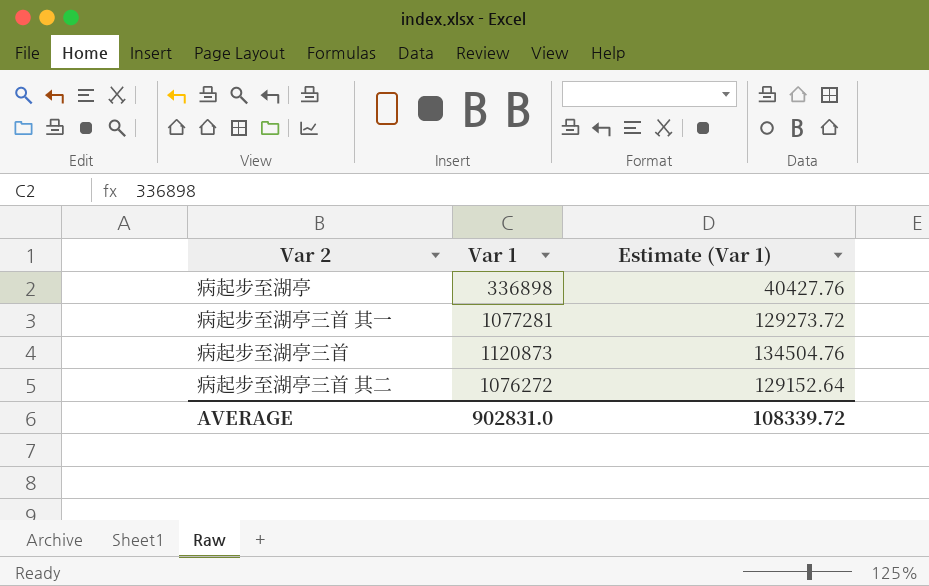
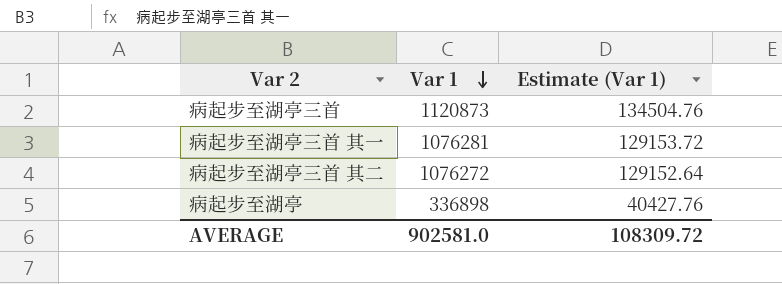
row order: none -> Var 1 descending
病起步至湖亭三首 其一 | Var 1: 1077281 -> 1076281
病起步至湖亭三首 其一 | Estimate (Var 1): 129273.72 -> 129153.72
AVERAGE | Var 1: 902831.0 -> 902581.0
AVERAGE | Estimate (Var 1): 108339.72 -> 108309.72

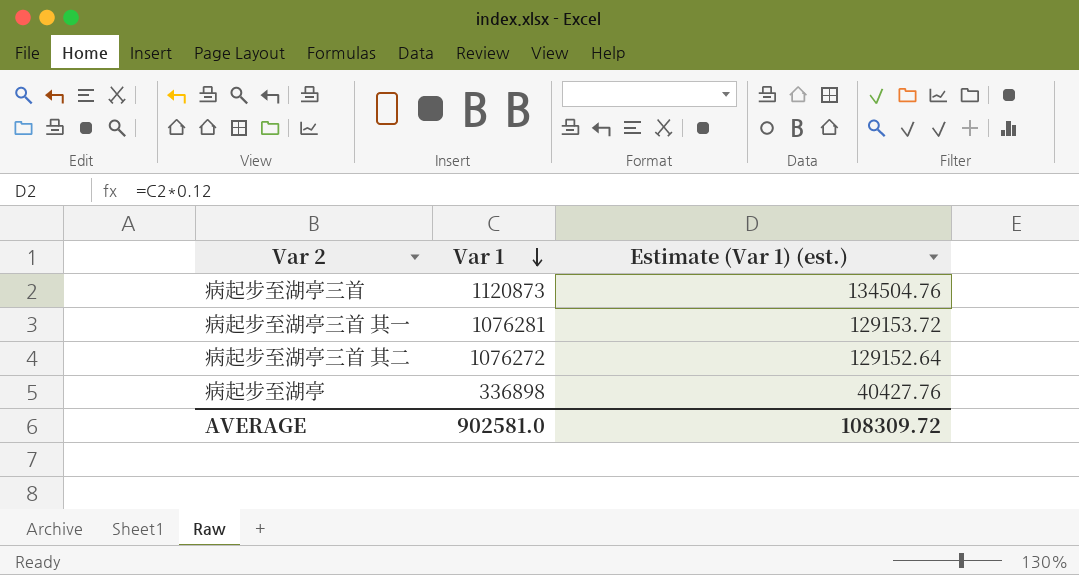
column name: Estimate (Var 1) -> Estimate (Var 1) (est.)

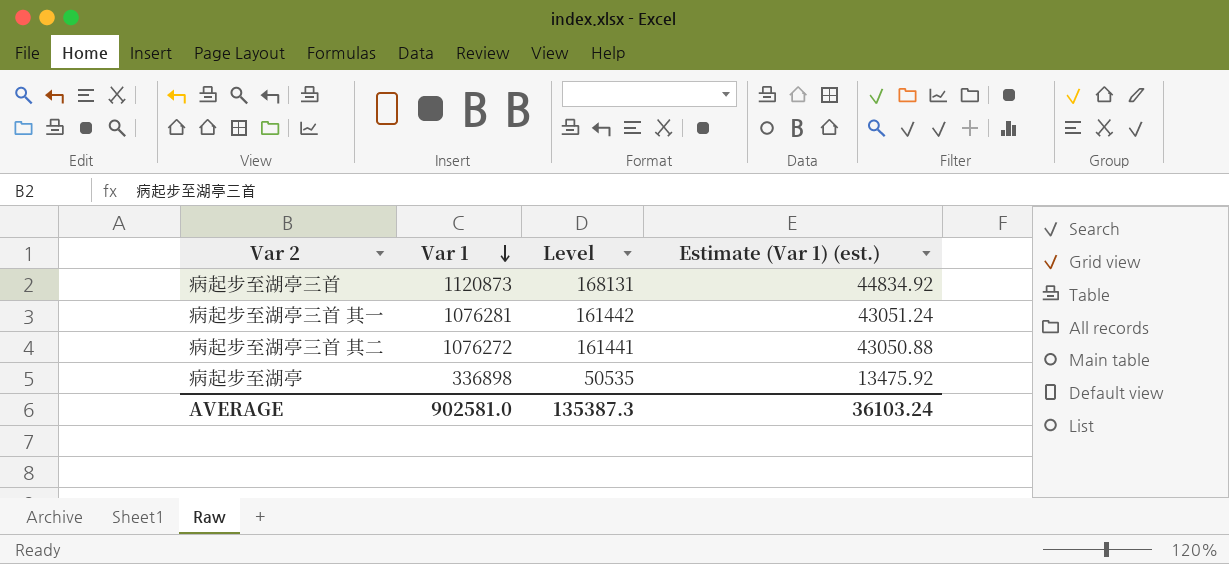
column Level | formula: none -> [Var 1] * 0.15
column Estimate (Var 1) (est.) | formula: [Var 1] * 0.12 -> [Var 1] * 0.04
AVERAGE | Estimate (Var 1) (est.): 108309.72 -> 36103.24

